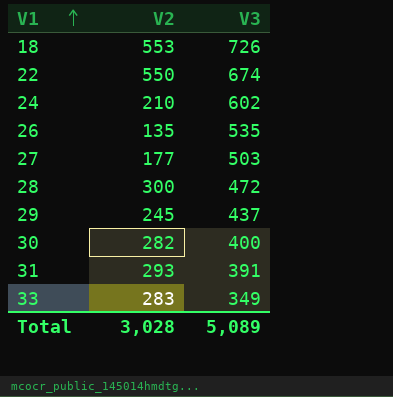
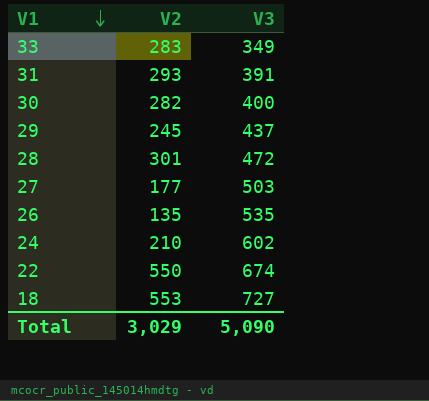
row order: V1 ascending -> V1 descending
28 | V2: 300 -> 301
18 | V3: 726 -> 727
Total | V2: 3,028 -> 3,029
Total | V3: 5,089 -> 5,090

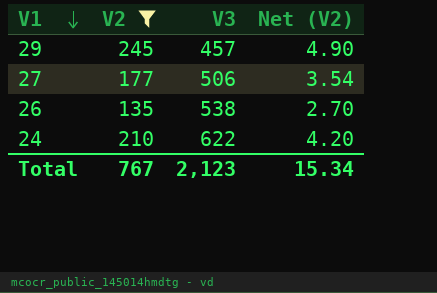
filter: none -> V2 <= 245
column Net (V2) | formula: none -> [V2] * 0.02
29 | V3: 437 -> 457
27 | V3: 503 -> 506
26 | V3: 535 -> 538
24 | V3: 602 -> 622
Total | V2: 3,029 -> 767
Total | V3: 5,090 -> 2,123

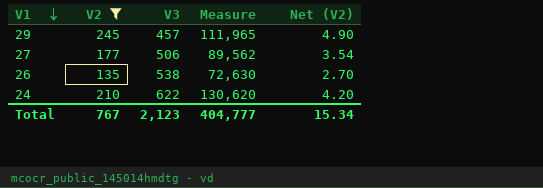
column Measure | formula: none -> [V2] * [V3]

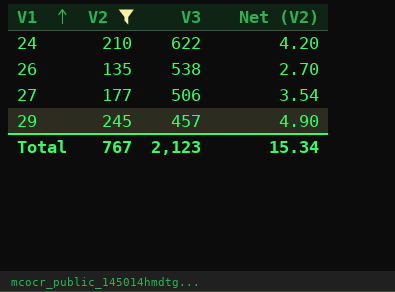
row order: V1 descending -> V1 ascending
column Measure | formula: [V2] * [V3] -> none

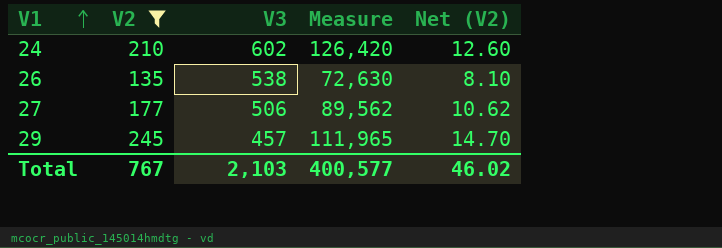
column Measure | formula: none -> [V2] * [V3]
column Net (V2) | formula: [V2] * 0.02 -> [V2] * 0.06
24 | V3: 622 -> 602
Total | V3: 2,123 -> 2,103
Total | Net (V2): 15.34 -> 46.02

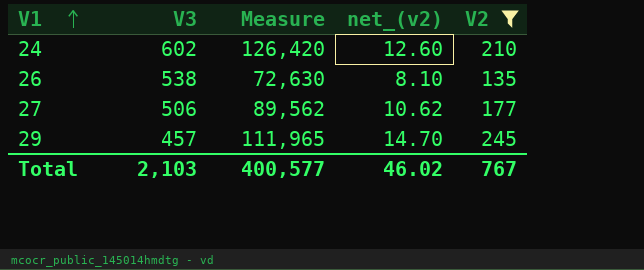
column name: Net (V2) -> net_(v2)
column V2 | position: 2 -> 5

